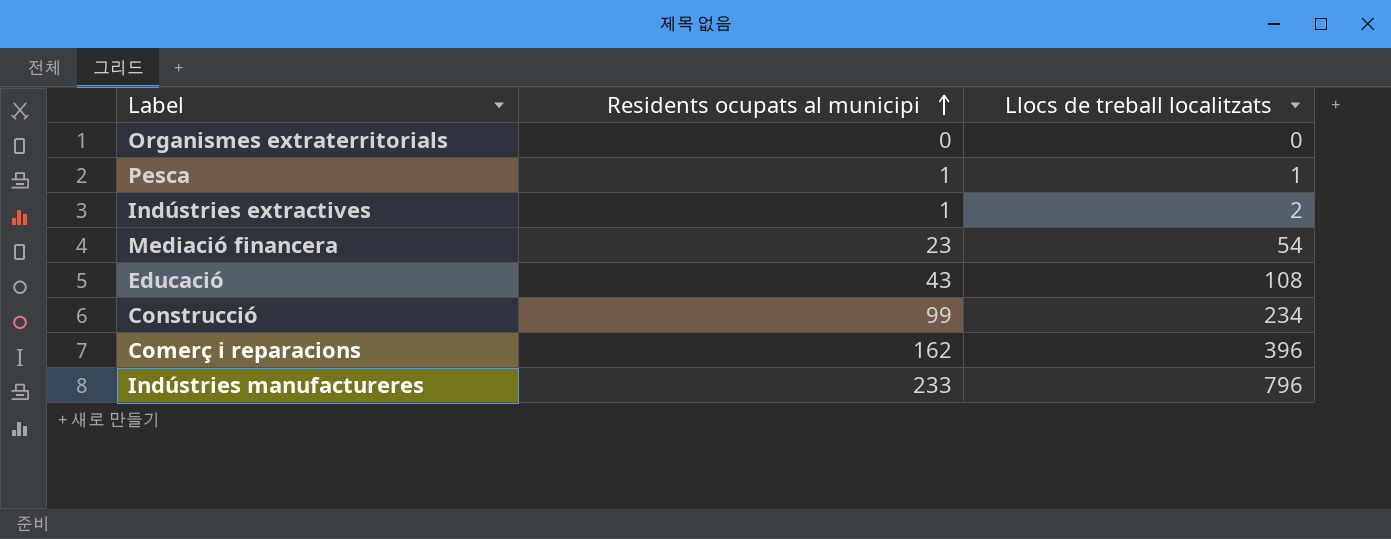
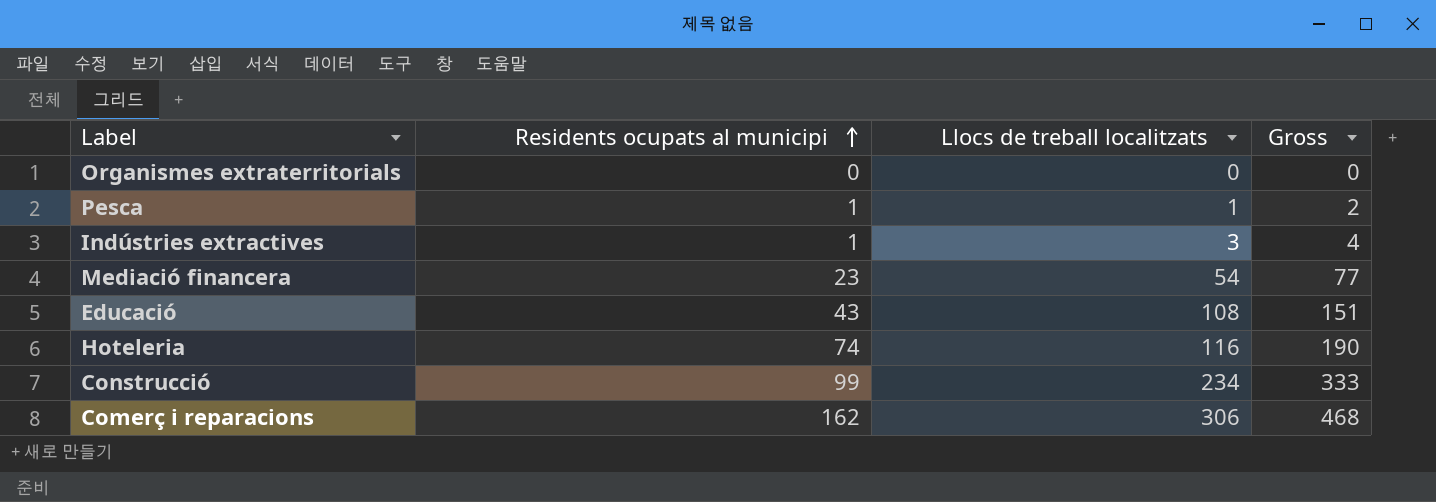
column Gross | formula: none -> [Residents ocupats al municipi] + [Llocs de treball localitzats]
row Indústries manufactureres: 233 | 796 -> none
Indústries extractives | Llocs de treball localitzats: 2 -> 3
row Hoteleria: none -> 74 | 116 | 190
Comerç i reparacions | Llocs de treball localitzats: 396 -> 306

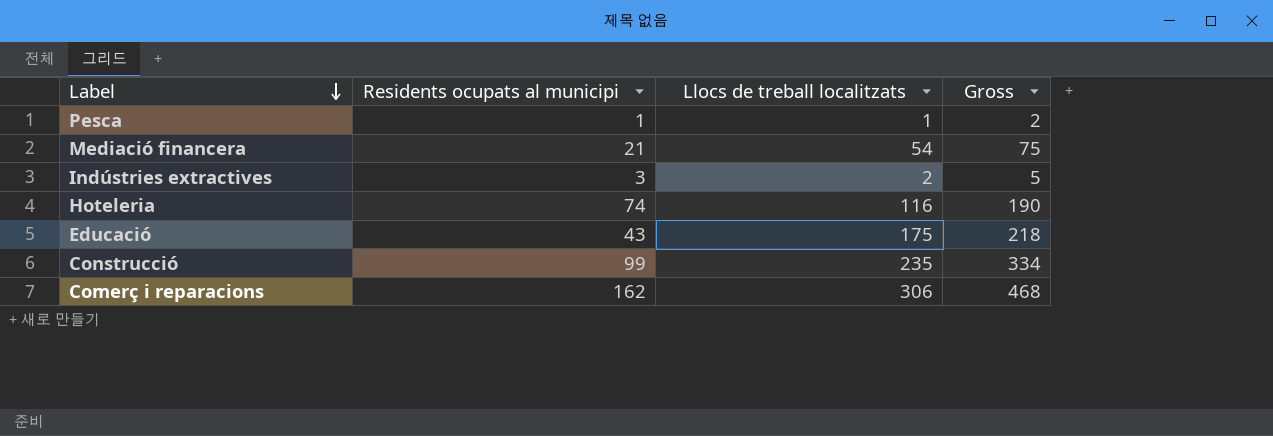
row order: Residents ocupats al municipi ascending -> Label descending
row Organismes extraterritorials: 0 | 0 | 0 -> none
Mediació financera | Residents ocupats al municipi: 23 -> 21
Mediació financera | Gross: 77 -> 75
Indústries extractives | Residents ocupats al municipi: 1 -> 3
Indústries extractives | Llocs de treball localitzats: 3 -> 2
Indústries extractives | Gross: 4 -> 5
Educació | Llocs de treball localitzats: 108 -> 175
Educació | Gross: 151 -> 218
Construcció | Llocs de treball localitzats: 234 -> 235
Construcció | Gross: 333 -> 334

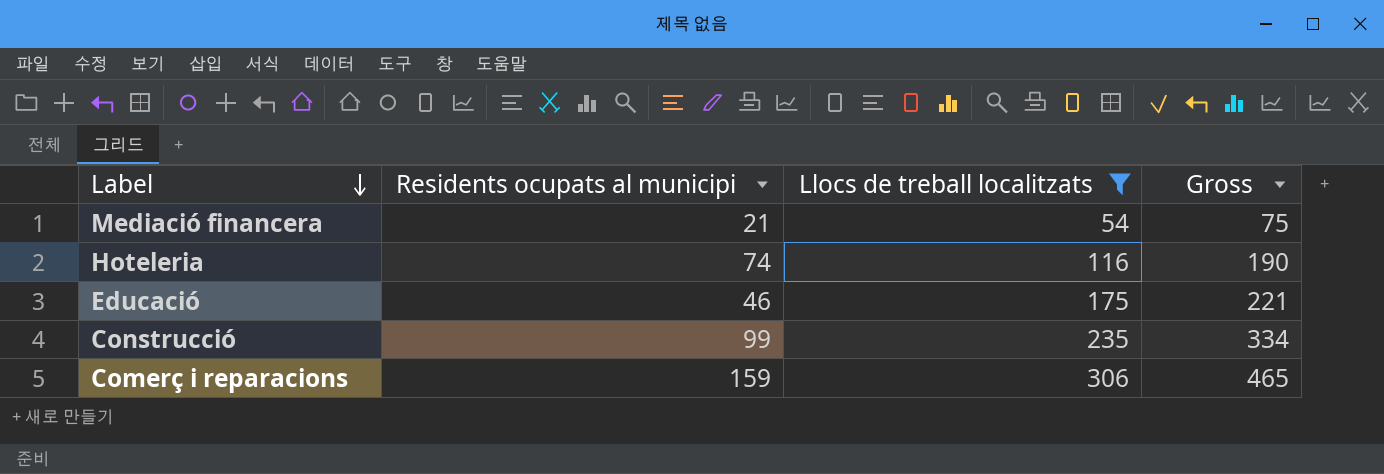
filter: none -> Llocs de treball localitzats >= 54
Educació | Residents ocupats al municipi: 43 -> 46
Educació | Gross: 218 -> 221
Comerç i reparacions | Residents ocupats al municipi: 162 -> 159
Comerç i reparacions | Gross: 468 -> 465

